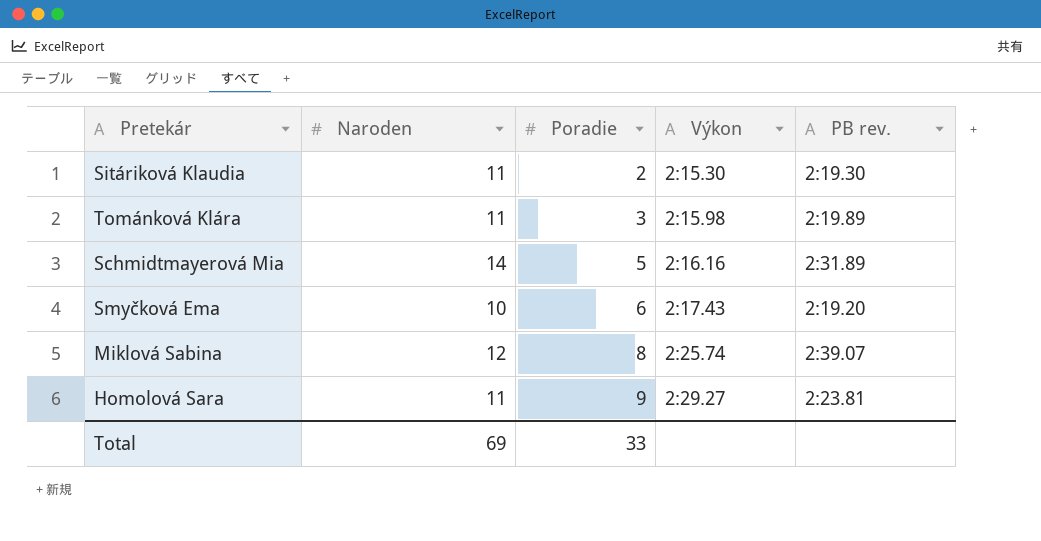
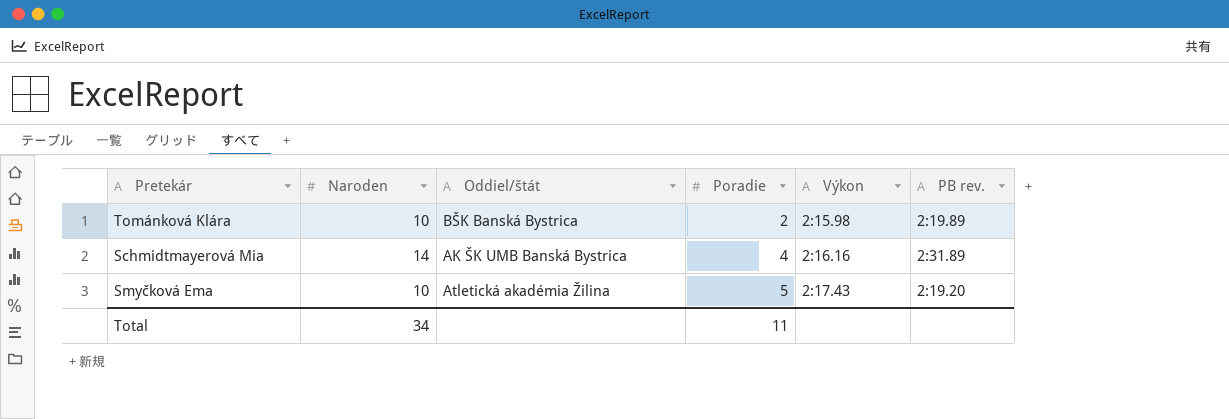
column Oddiel/štát | position: none -> 3
row Sitáriková Klaudia: 11 | 2 | 2:15.30 | 2:19.30 -> none
row Miklová Sabina: 12 | 8 | 2:25.74 | 2:39.07 -> none
row Homolová Sara: 11 | 9 | 2:29.27 | 2:23.81 -> none
Tománková Klára | Naroden: 11 -> 10
Tománková Klára | Poradie: 3 -> 2
Schmidtmayerová Mia | Poradie: 5 -> 4
Smyčková Ema | Poradie: 6 -> 5
Total | Naroden: 69 -> 34
Total | Poradie: 33 -> 11

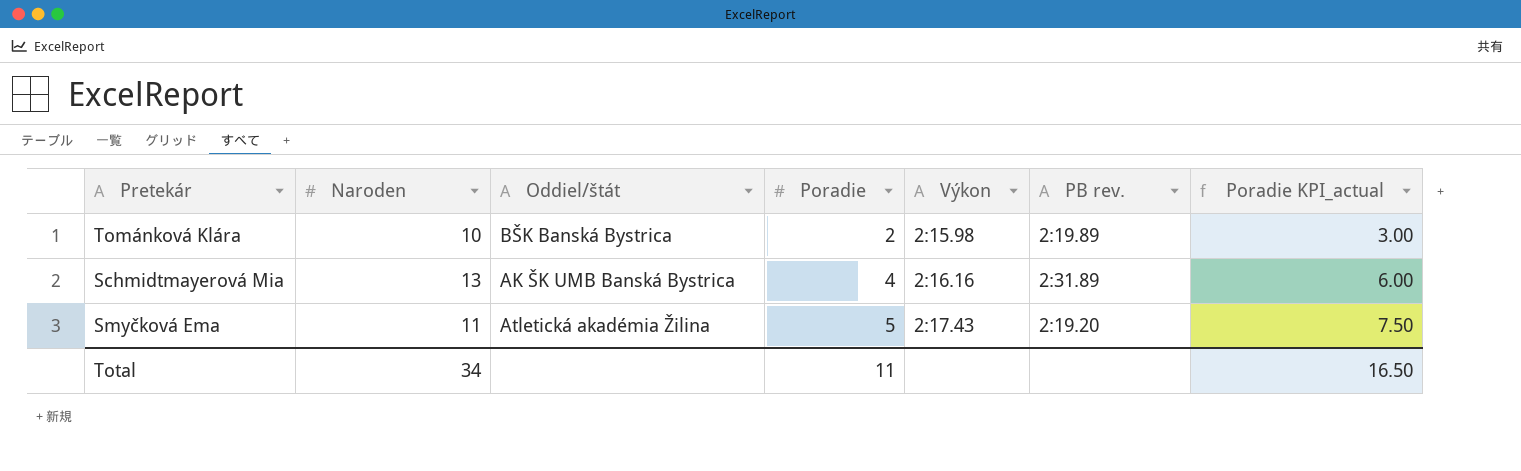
column Poradie KPI_actual | formula: none -> [Poradie] * 1.5
Schmidtmayerová Mia | Naroden: 14 -> 13
Smyčková Ema | Naroden: 10 -> 11

